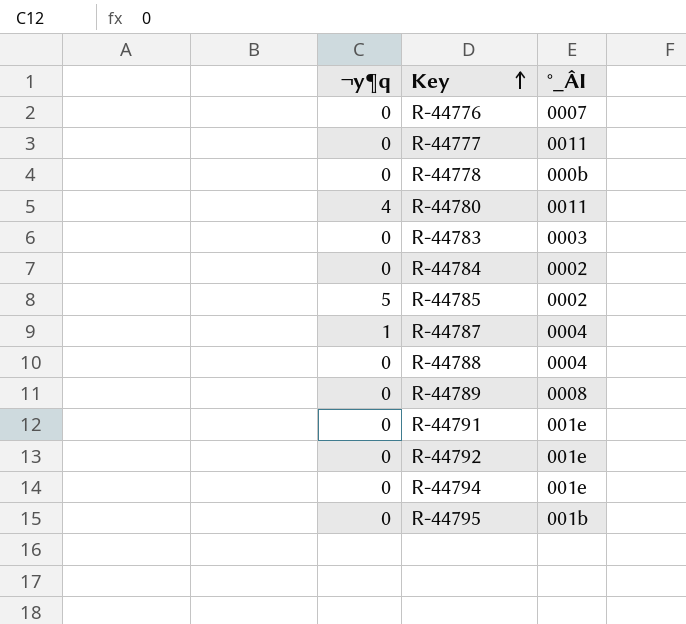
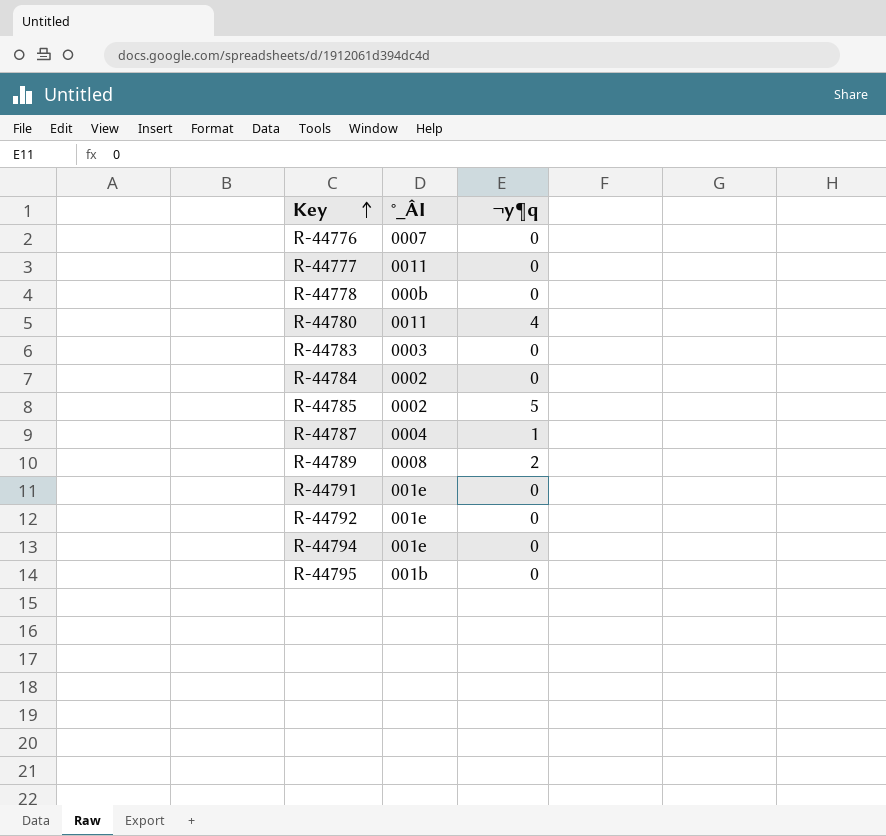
column ¬y¶q | position: 1 -> 3
row R-44788: 0 | 0004 -> none
R-44789 | ¬y¶q: 0 -> 2

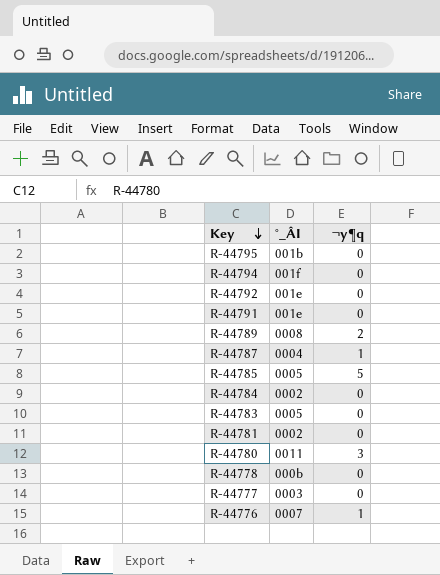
row order: Key ascending -> Key descending
R-44794 | °_ÂI: 001e -> 001f
R-44785 | °_ÂI: 0002 -> 0005
R-44783 | °_ÂI: 0003 -> 0005
row R-44781: none -> 0002 | 0
R-44780 | ¬y¶q: 4 -> 3
R-44777 | °_ÂI: 0011 -> 0003
R-44776 | ¬y¶q: 0 -> 1

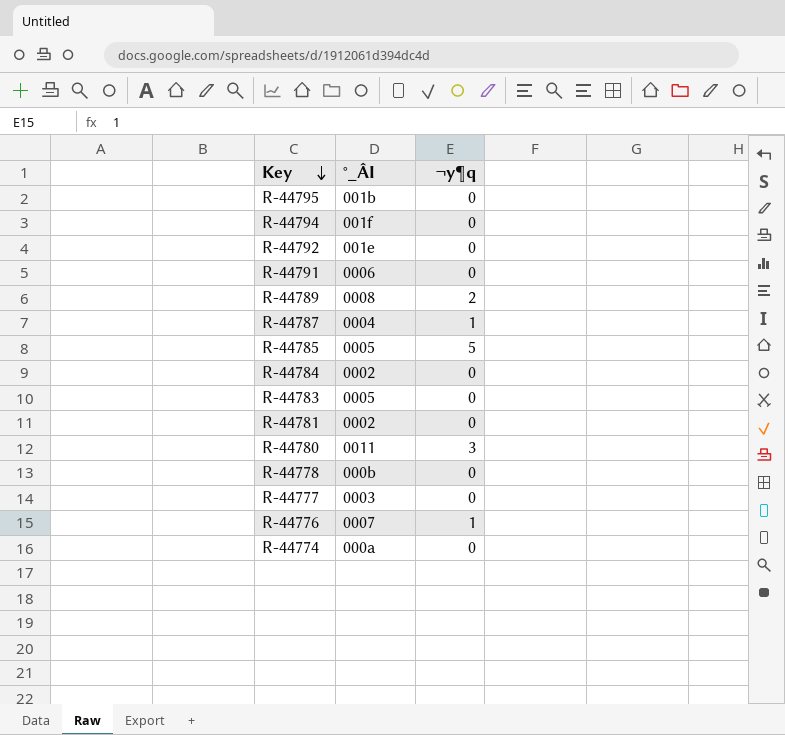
R-44791 | °_ÂI: 001e -> 0006
row R-44774: none -> 000a | 0

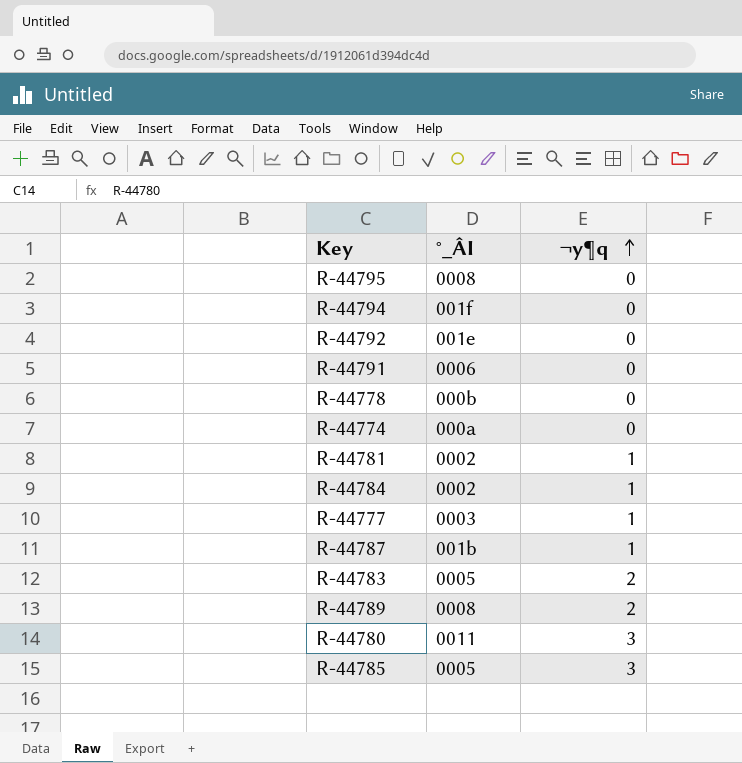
row order: Key descending -> ¬y¶q ascending
row R-44776: 0007 | 1 -> none
R-44795 | °_ÂI: 001b -> 0008
R-44781 | ¬y¶q: 0 -> 1
R-44784 | ¬y¶q: 0 -> 1
R-44777 | ¬y¶q: 0 -> 1
R-44787 | °_ÂI: 0004 -> 001b
R-44783 | ¬y¶q: 0 -> 2
R-44785 | ¬y¶q: 5 -> 3

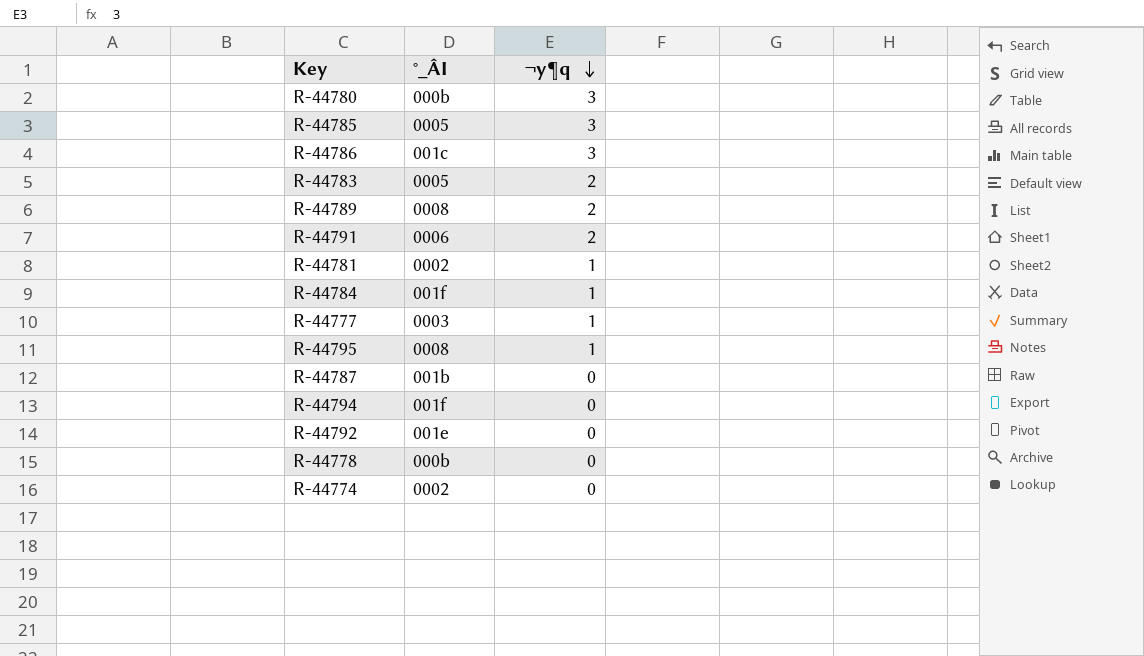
row order: ¬y¶q ascending -> ¬y¶q descending
R-44780 | °_ÂI: 0011 -> 000b
row R-44786: none -> 001c | 3
R-44791 | ¬y¶q: 0 -> 2
R-44784 | °_ÂI: 0002 -> 001f
R-44795 | ¬y¶q: 0 -> 1
R-44787 | ¬y¶q: 1 -> 0
R-44774 | °_ÂI: 000a -> 0002

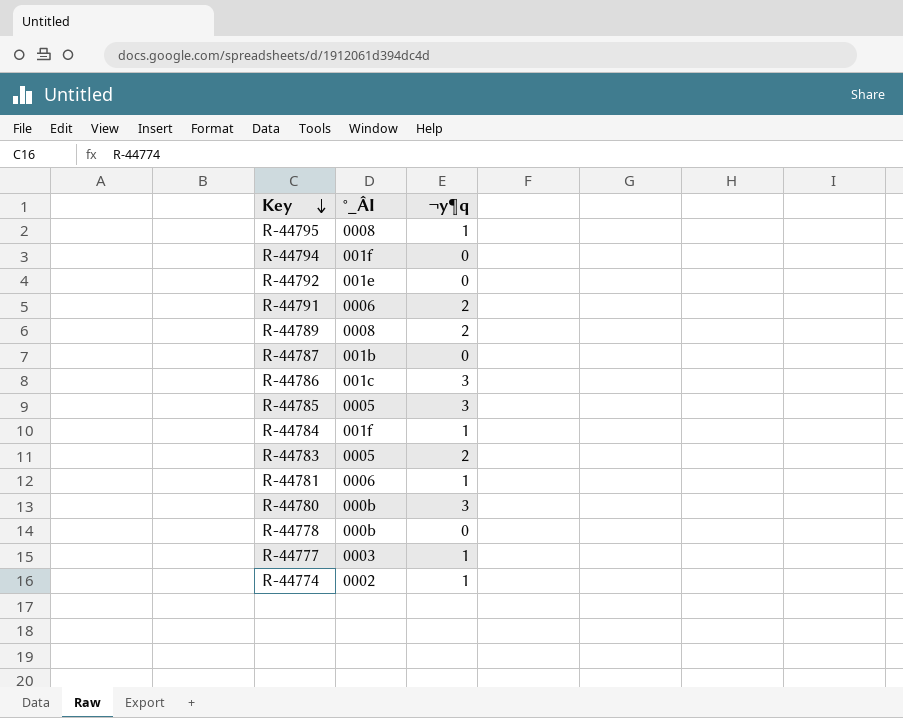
row order: ¬y¶q descending -> Key descending
R-44781 | °_ÂI: 0002 -> 0006
R-44774 | ¬y¶q: 0 -> 1

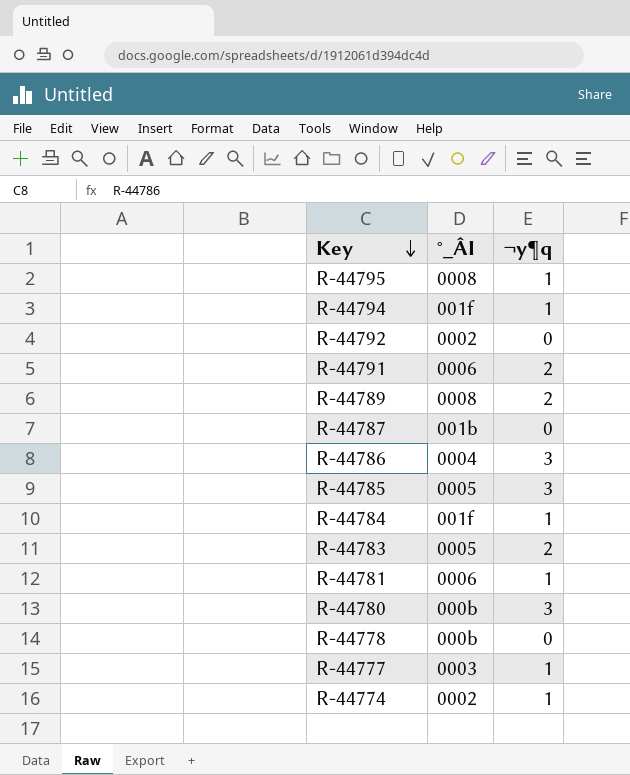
R-44794 | ¬y¶q: 0 -> 1
R-44792 | °_ÂI: 001e -> 0002
R-44786 | °_ÂI: 001c -> 0004

